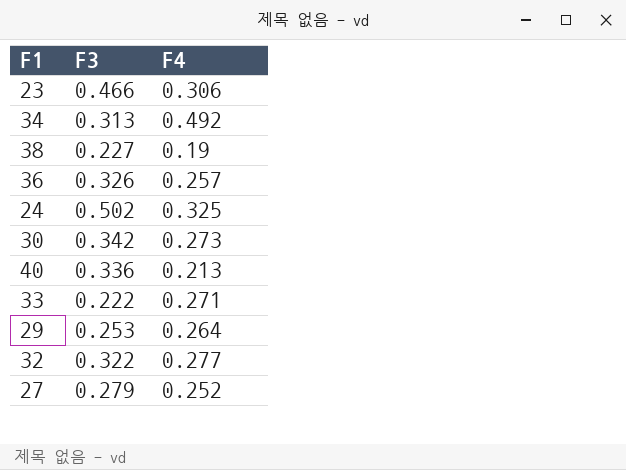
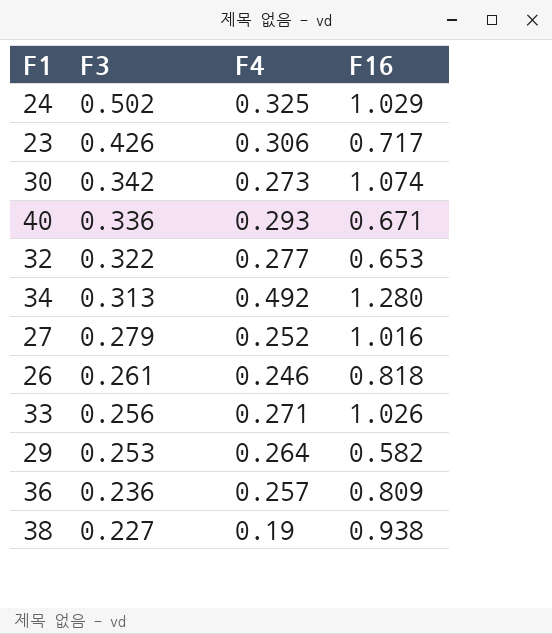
row order: none -> F3 descending
column F16 | position: none -> 4
23 | F3: 0.466 -> 0.426
40 | F4: 0.213 -> 0.293
row 26: none -> 0.261 | 0.246 | 0.818
33 | F3: 0.222 -> 0.256
36 | F3: 0.326 -> 0.236

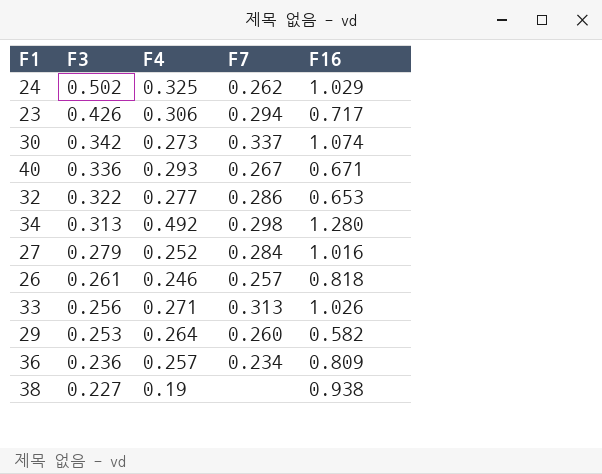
column F7 | position: none -> 4

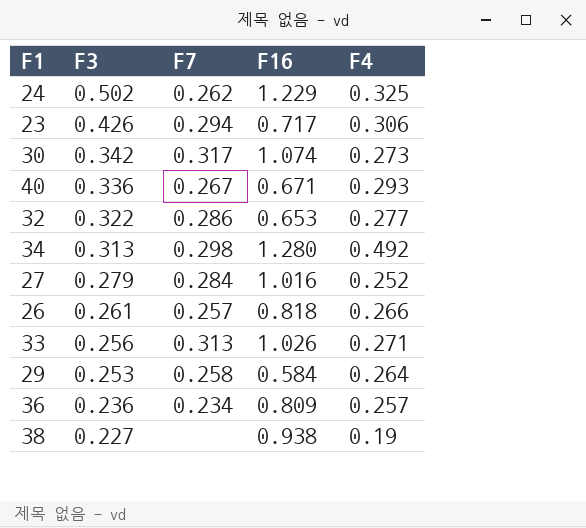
column F4 | position: 3 -> 5
24 | F16: 1.029 -> 1.229
30 | F7: 0.337 -> 0.317
26 | F4: 0.246 -> 0.266
29 | F7: 0.260 -> 0.258
29 | F16: 0.582 -> 0.584

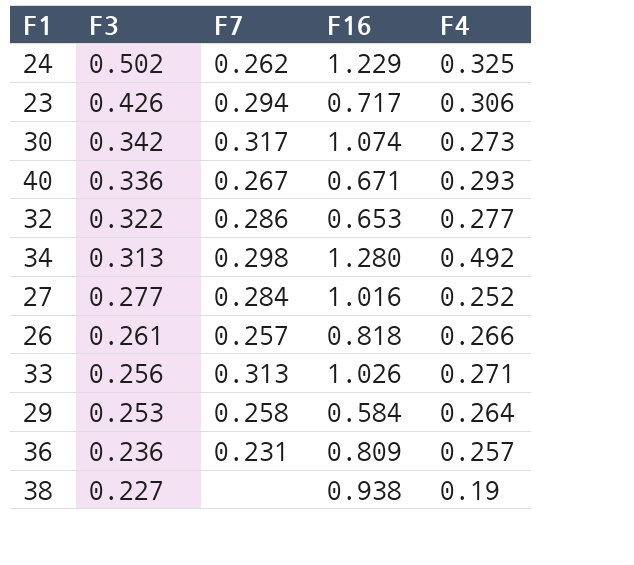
27 | F3: 0.279 -> 0.277
36 | F7: 0.234 -> 0.231

